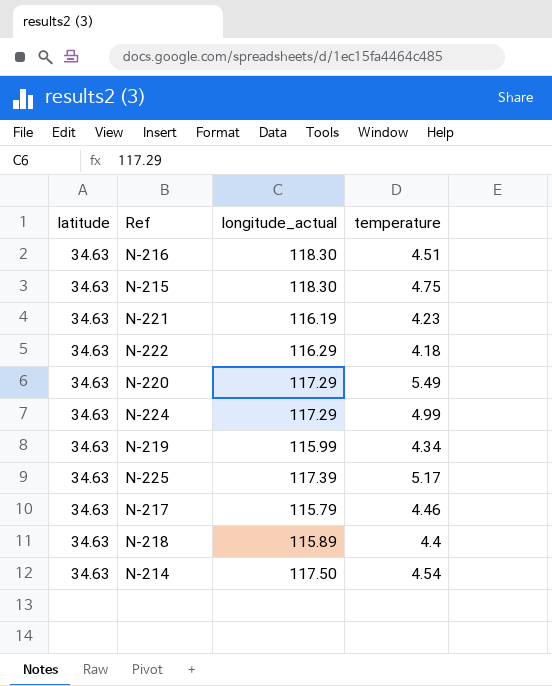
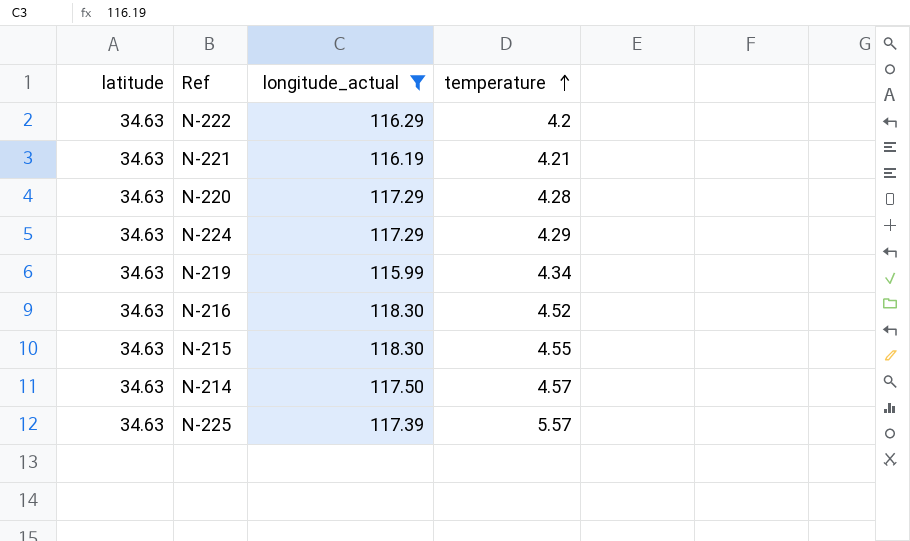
filter: none -> longitude_actual >= 115.99
row order: none -> temperature ascending
N-222 | temperature: 4.18 -> 4.2
N-221 | temperature: 4.23 -> 4.21
N-220 | temperature: 5.49 -> 4.28
N-224 | temperature: 4.99 -> 4.29
N-216 | temperature: 4.51 -> 4.52
N-215 | temperature: 4.75 -> 4.55
N-214 | temperature: 4.54 -> 4.57
N-225 | temperature: 5.17 -> 5.57

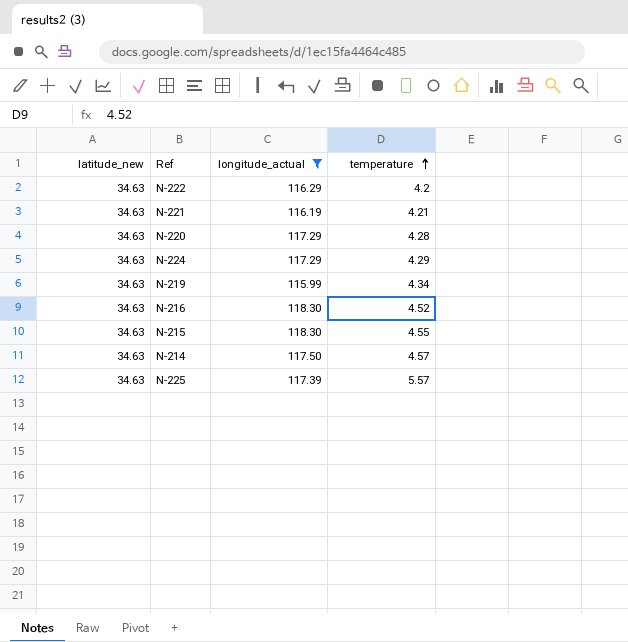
column name: latitude -> latitude_new

